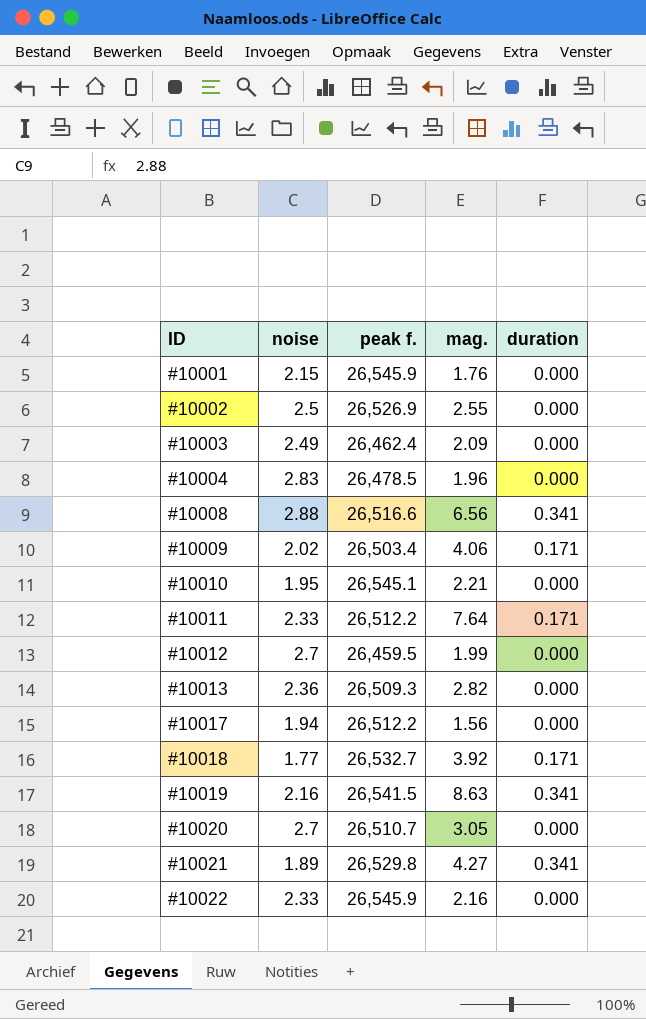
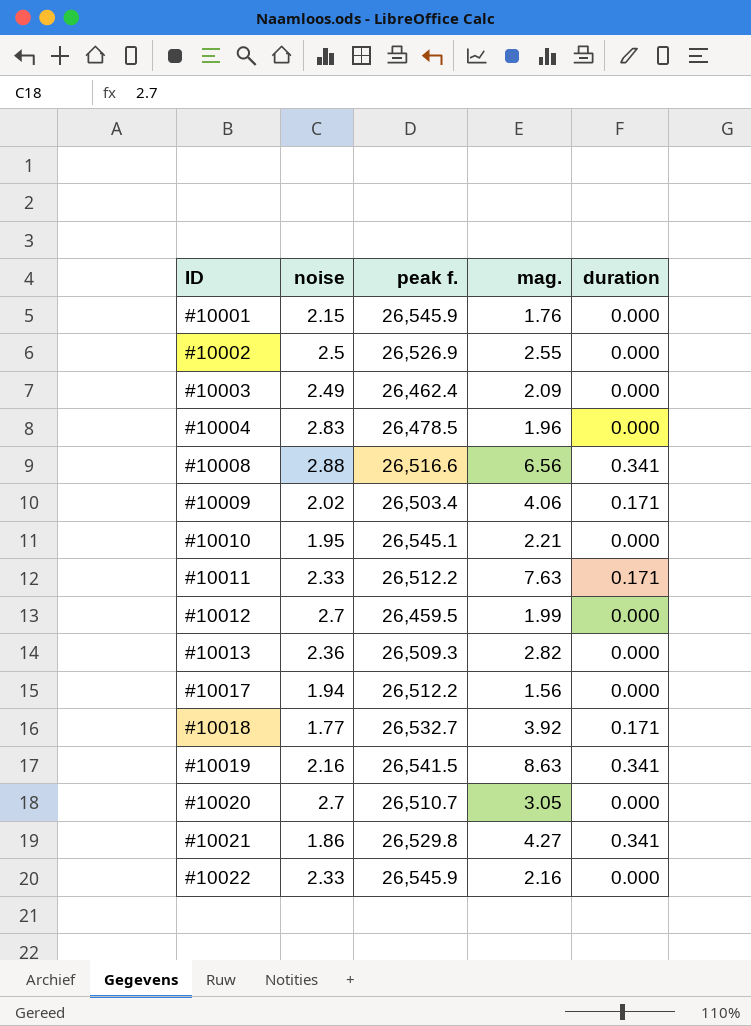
#10011 | mag.: 7.64 -> 7.63
#10021 | noise: 1.89 -> 1.86

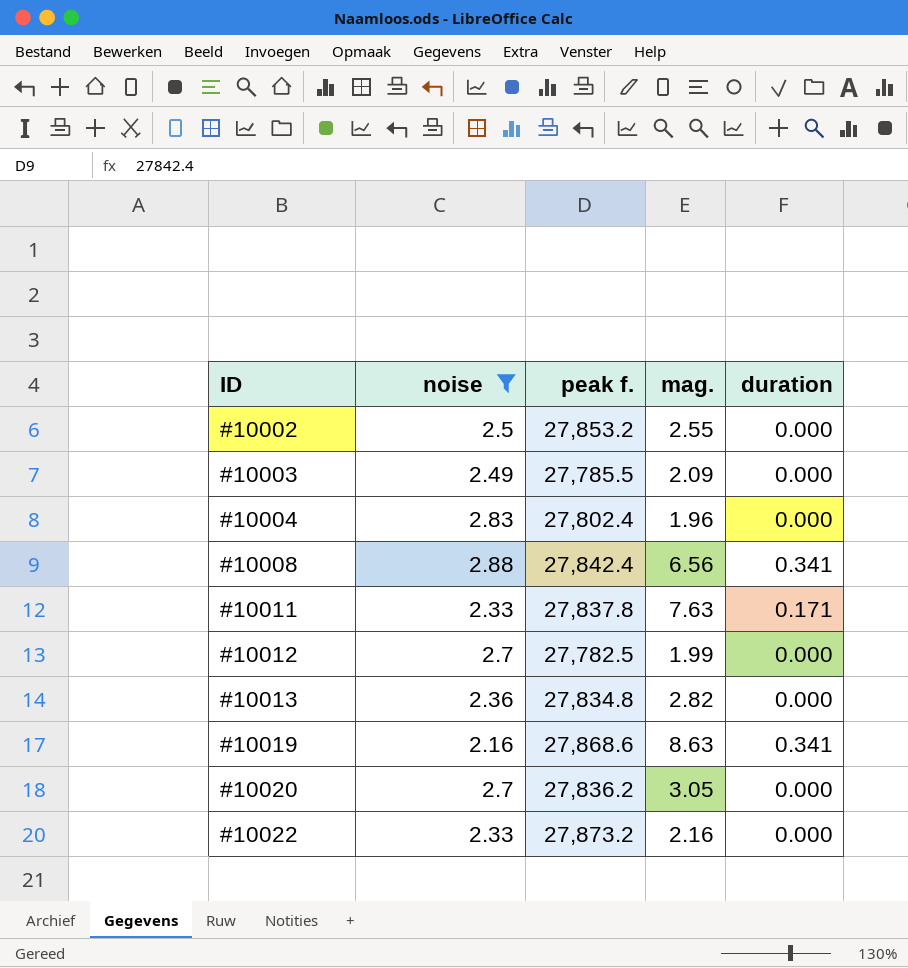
filter: none -> noise >= 2.16
#10002 | peak f.: 26,526.9 -> 27,853.2
#10003 | peak f.: 26,462.4 -> 27,785.5
#10004 | peak f.: 26,478.5 -> 27,802.4
#10008 | peak f.: 26,516.6 -> 27,842.4
#10011 | peak f.: 26,512.2 -> 27,837.8
#10012 | peak f.: 26,459.5 -> 27,782.5
#10013 | peak f.: 26,509.3 -> 27,834.8
#10019 | peak f.: 26,541.5 -> 27,868.6
#10020 | peak f.: 26,510.7 -> 27,836.2
#10022 | peak f.: 26,545.9 -> 27,873.2

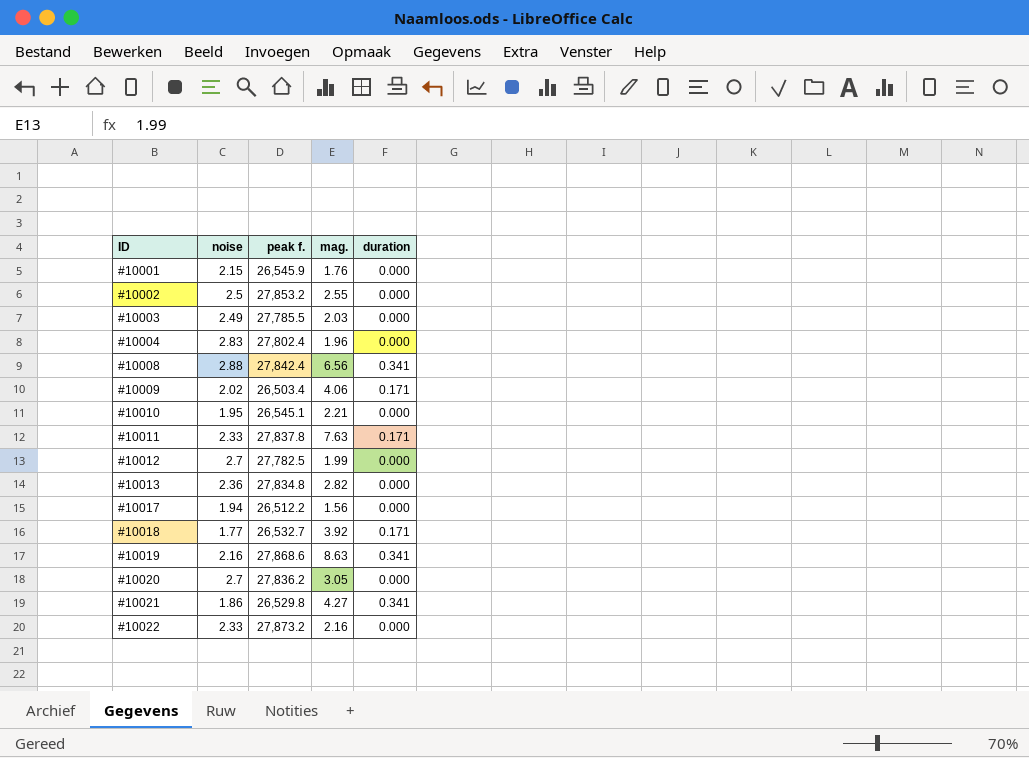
filter: noise >= 2.16 -> none
#10003 | mag.: 2.09 -> 2.03

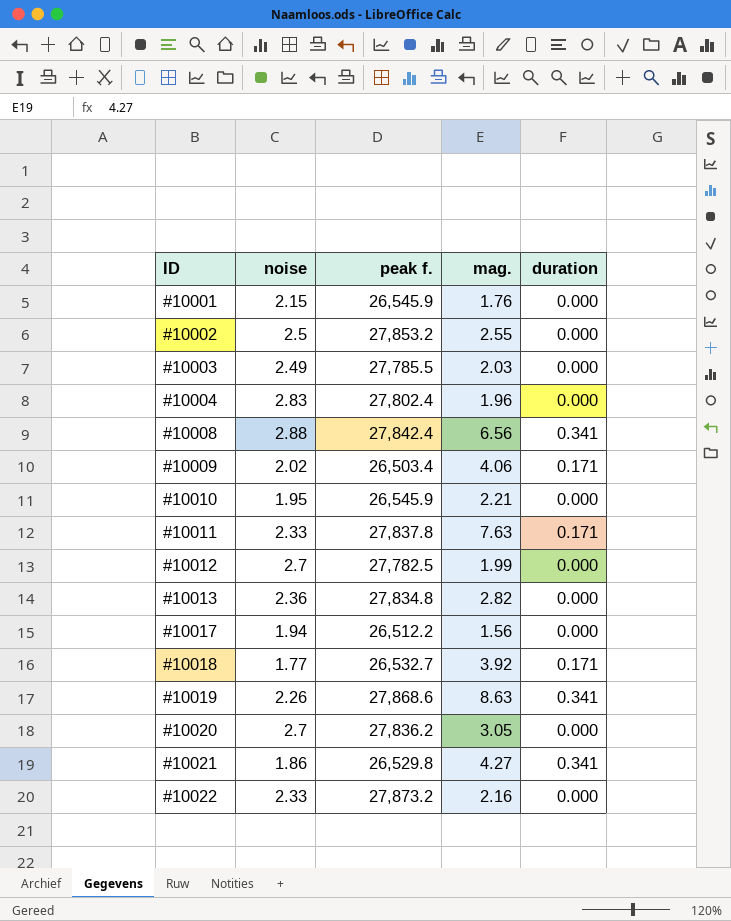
#10010 | peak f.: 26,545.1 -> 26,545.9
#10019 | noise: 2.16 -> 2.26

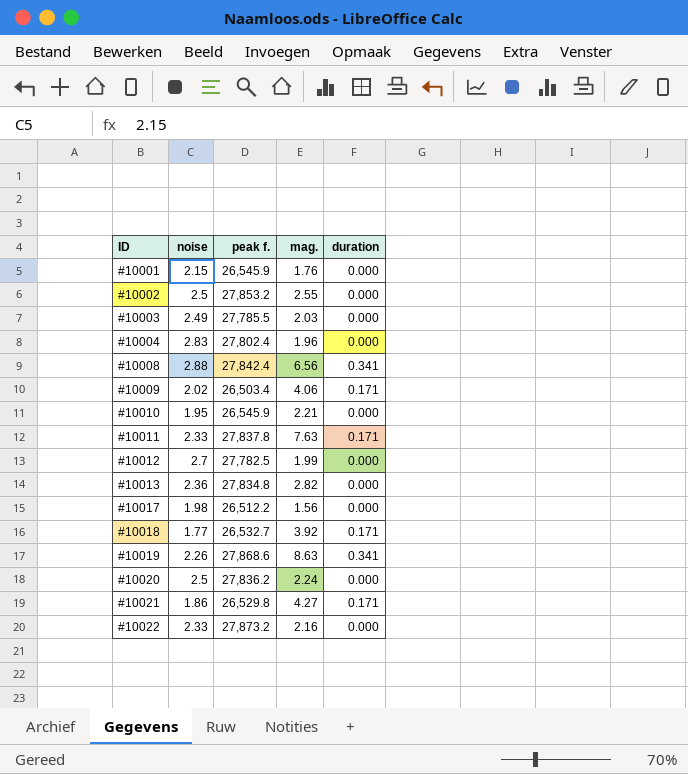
#10017 | noise: 1.94 -> 1.98
#10020 | noise: 2.7 -> 2.5
#10020 | mag.: 3.05 -> 2.24
#10021 | duration: 0.341 -> 0.171

